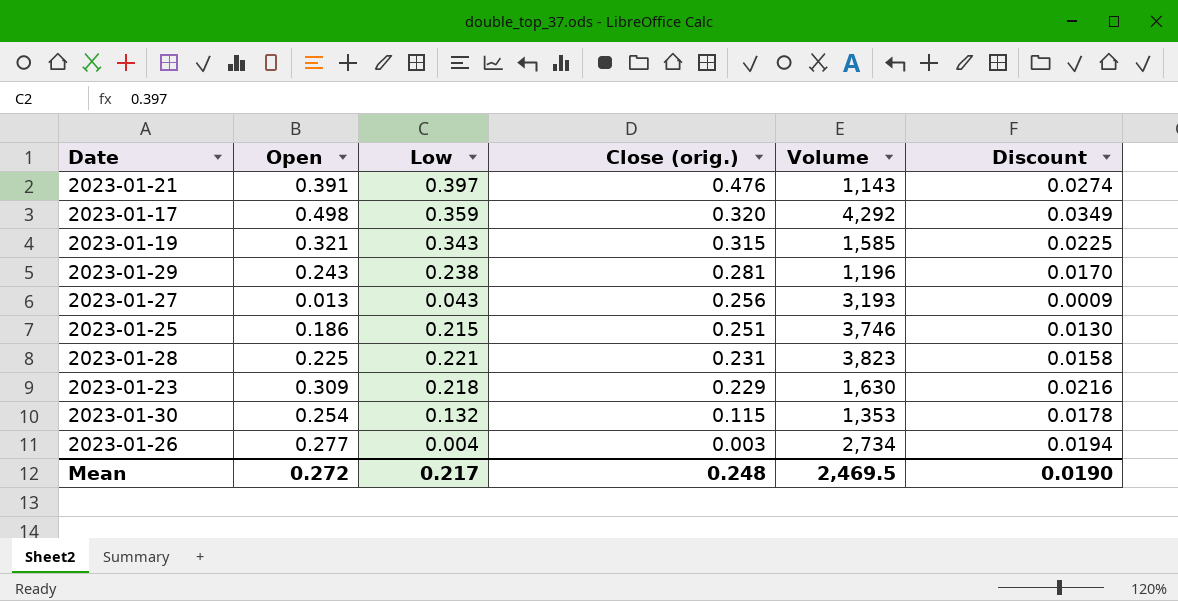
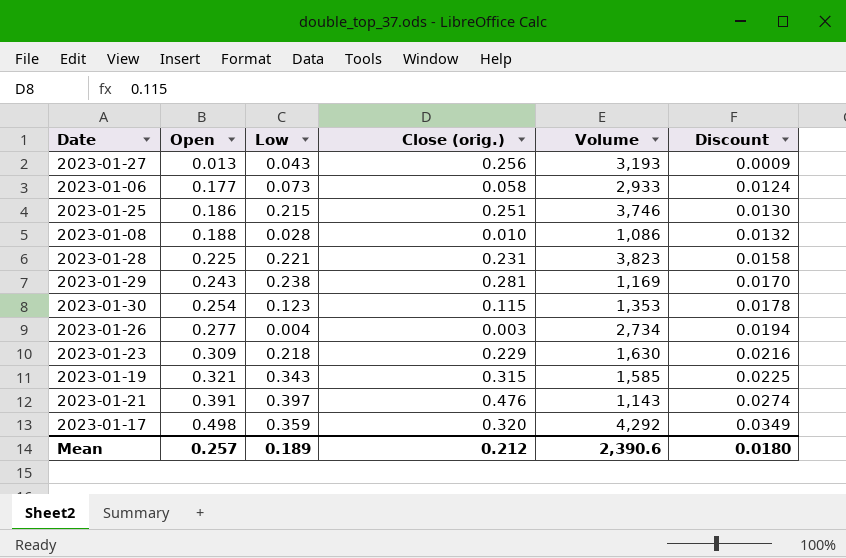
row order: Close (orig.) descending -> Open ascending
row 2023-01-06: none -> 0.177 | 0.073 | 0.058 | 2,933 | 0.0124
row 2023-01-08: none -> 0.188 | 0.028 | 0.010 | 1,086 | 0.0132
2023-01-29 | Volume: 1,196 -> 1,169
2023-01-30 | Low: 0.132 -> 0.123
Mean | Open: 0.272 -> 0.257
Mean | Low: 0.217 -> 0.189
Mean | Close (orig.): 0.248 -> 0.212
Mean | Volume: 2,469.5 -> 2,390.6
Mean | Discount: 0.0190 -> 0.0180

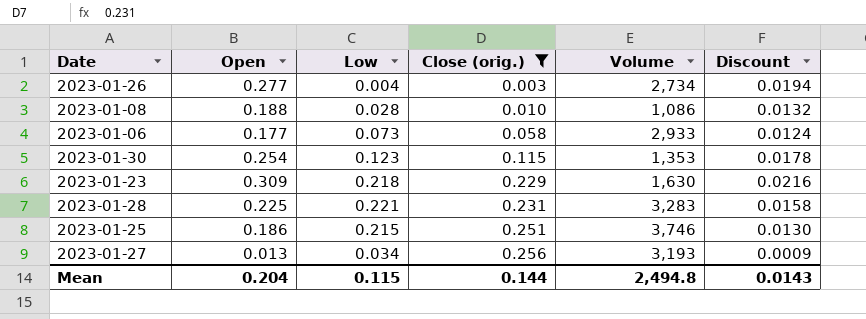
filter: none -> Close (orig.) <= 0.256
row order: Open ascending -> Close (orig.) ascending
2023-01-28 | Volume: 3,823 -> 3,283
2023-01-27 | Low: 0.043 -> 0.034
Mean | Open: 0.257 -> 0.204
Mean | Low: 0.189 -> 0.115
Mean | Close (orig.): 0.212 -> 0.144
Mean | Volume: 2,390.6 -> 2,494.8
Mean | Discount: 0.0180 -> 0.0143

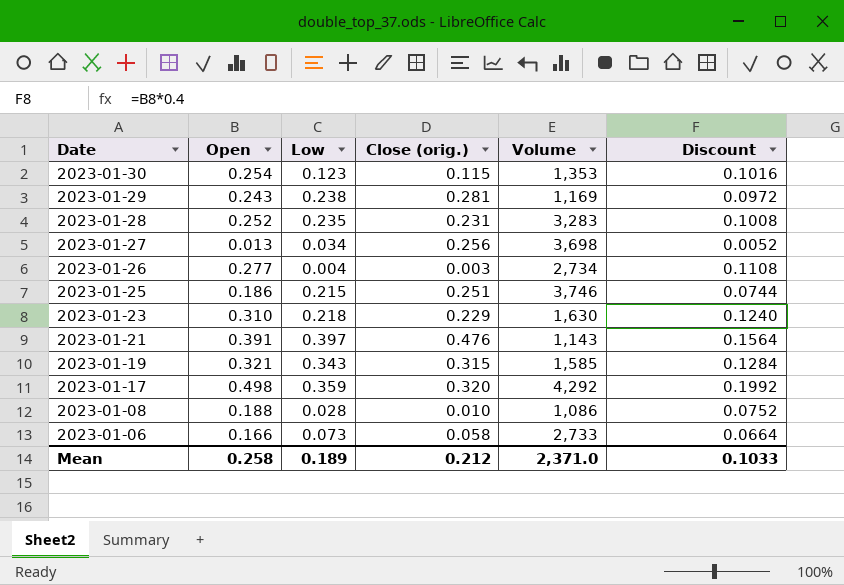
filter: Close (orig.) <= 0.256 -> none
row order: Close (orig.) ascending -> Date descending
column Discount | formula: [Open] * 0.07 -> [Open] * 0.4
2023-01-28 | Open: 0.225 -> 0.252
2023-01-28 | Low: 0.221 -> 0.235
2023-01-27 | Volume: 3,193 -> 3,698
2023-01-23 | Open: 0.309 -> 0.310
2023-01-06 | Open: 0.177 -> 0.166
2023-01-06 | Volume: 2,933 -> 2,733
Mean | Open: 0.204 -> 0.258
Mean | Low: 0.115 -> 0.189
Mean | Close (orig.): 0.144 -> 0.212
Mean | Volume: 2,494.8 -> 2,371.0
Mean | Discount: 0.0143 -> 0.1033

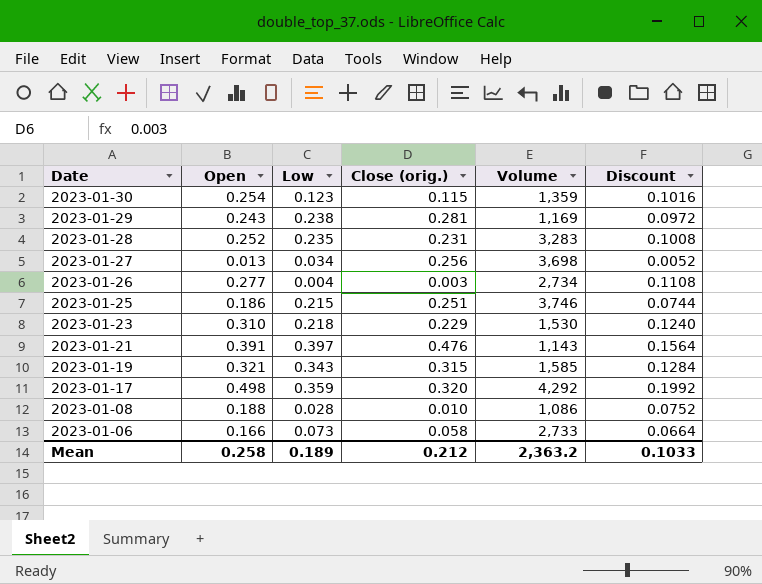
2023-01-30 | Volume: 1,353 -> 1,359
2023-01-23 | Volume: 1,630 -> 1,530
Mean | Volume: 2,371.0 -> 2,363.2

